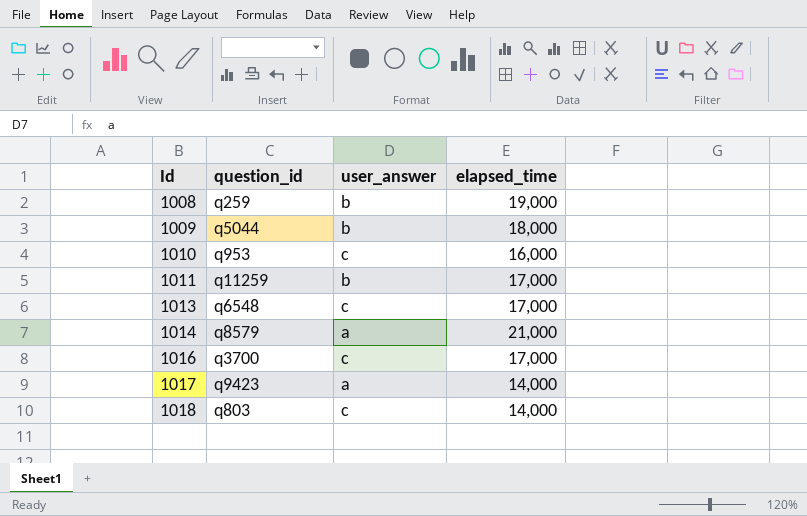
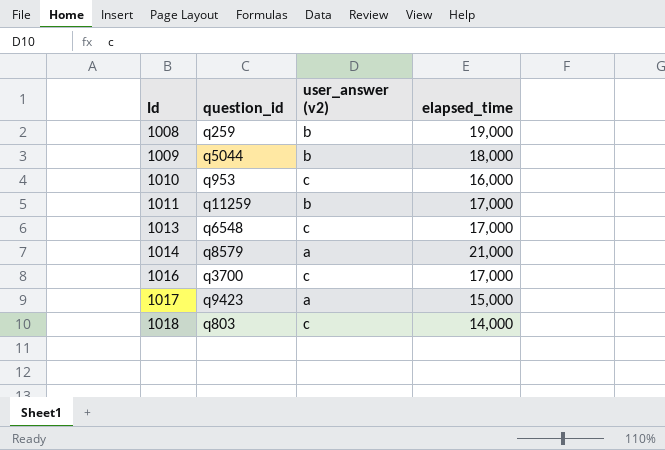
column name: user_answer -> user_answer (v2)
1017 | elapsed_time: 14,000 -> 15,000

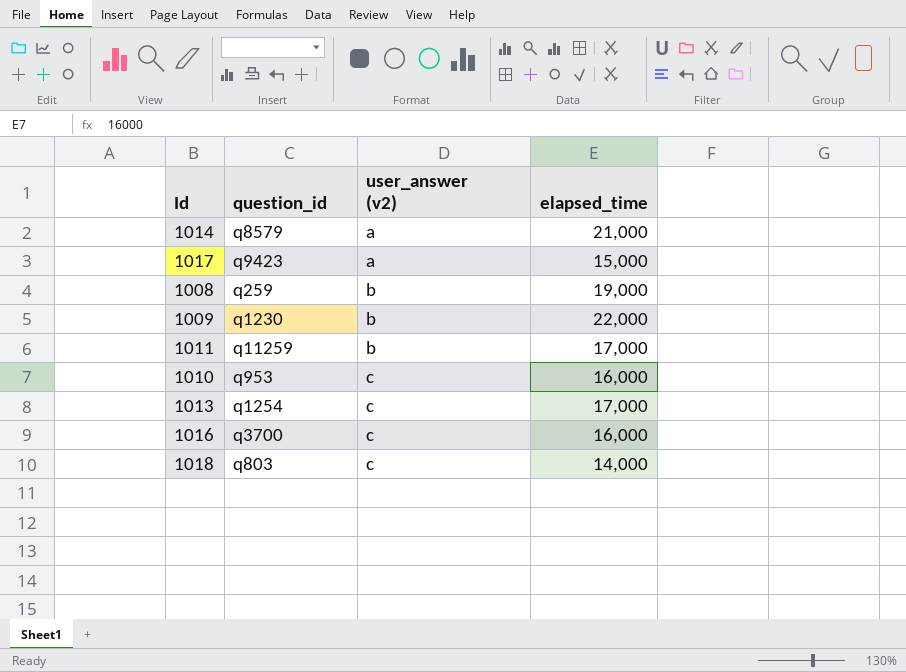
row order: Id ascending -> user_answer (v2) ascending
1009 | question_id: q5044 -> q1230
1009 | elapsed_time: 18,000 -> 22,000
1013 | question_id: q6548 -> q1254
1016 | elapsed_time: 17,000 -> 16,000

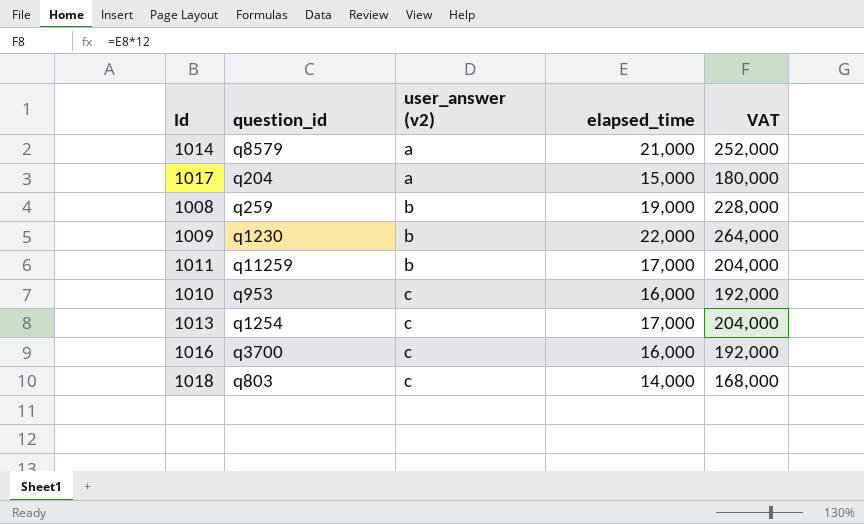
column VAT | formula: none -> [elapsed_time] * 12
1017 | question_id: q9423 -> q204

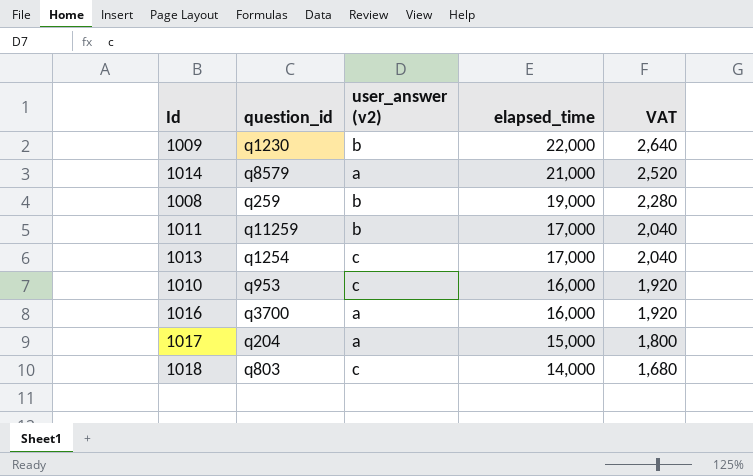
row order: user_answer (v2) ascending -> elapsed_time descending
column VAT | formula: [elapsed_time] * 12 -> [elapsed_time] * 0.12
1016 | user_answer (v2): c -> a

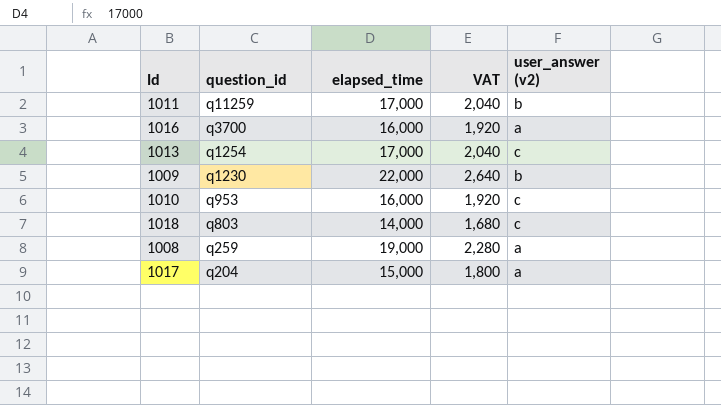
row order: elapsed_time descending -> question_id descending
column user_answer (v2) | position: 3 -> 5
row 1014: q8579 | a | 21,000 | 2,520 -> none
1008 | user_answer (v2): b -> a

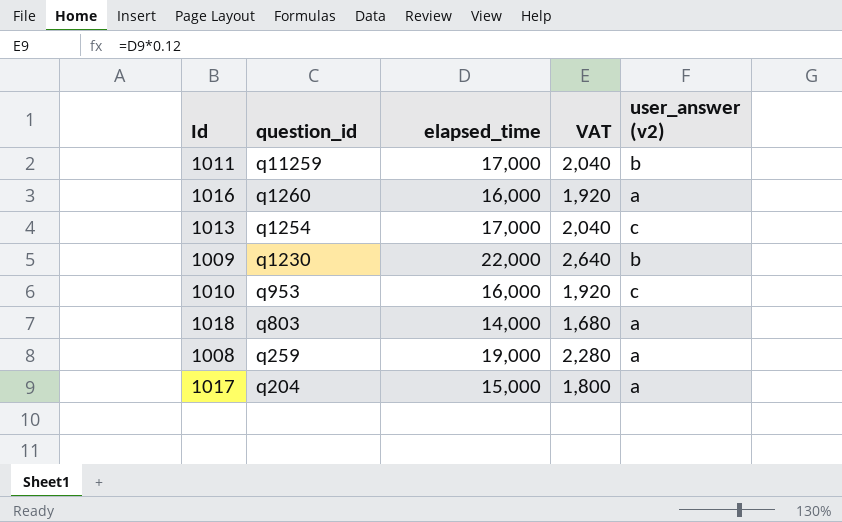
1016 | question_id: q3700 -> q1260
1018 | user_answer (v2): c -> a

